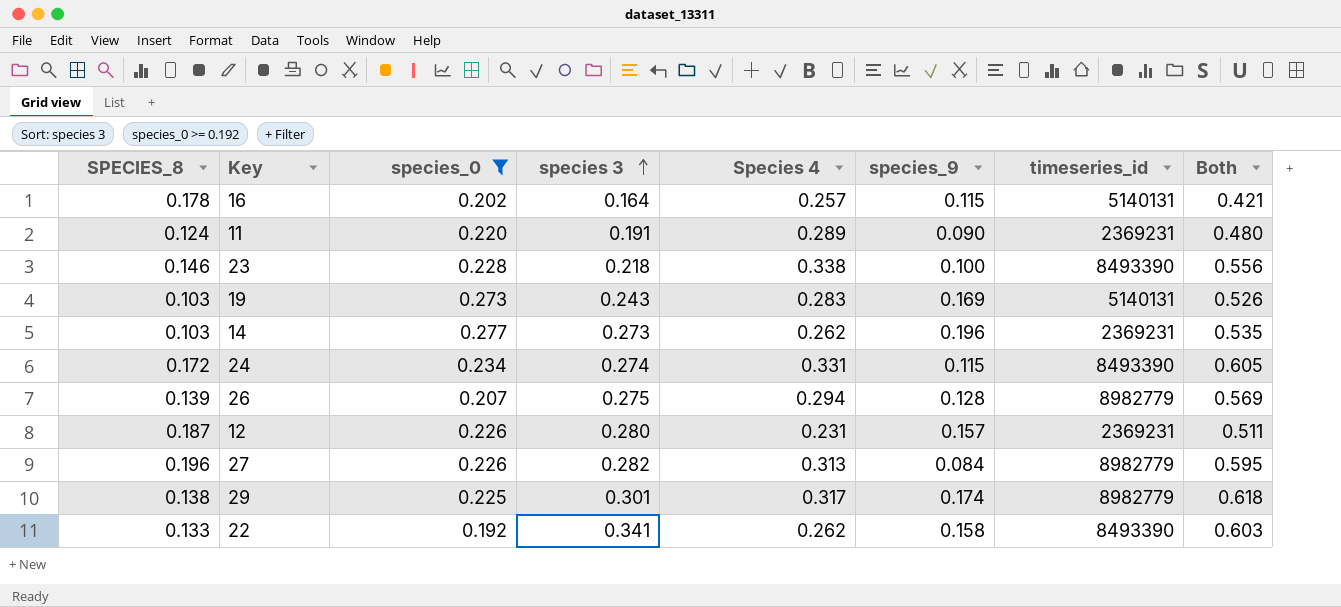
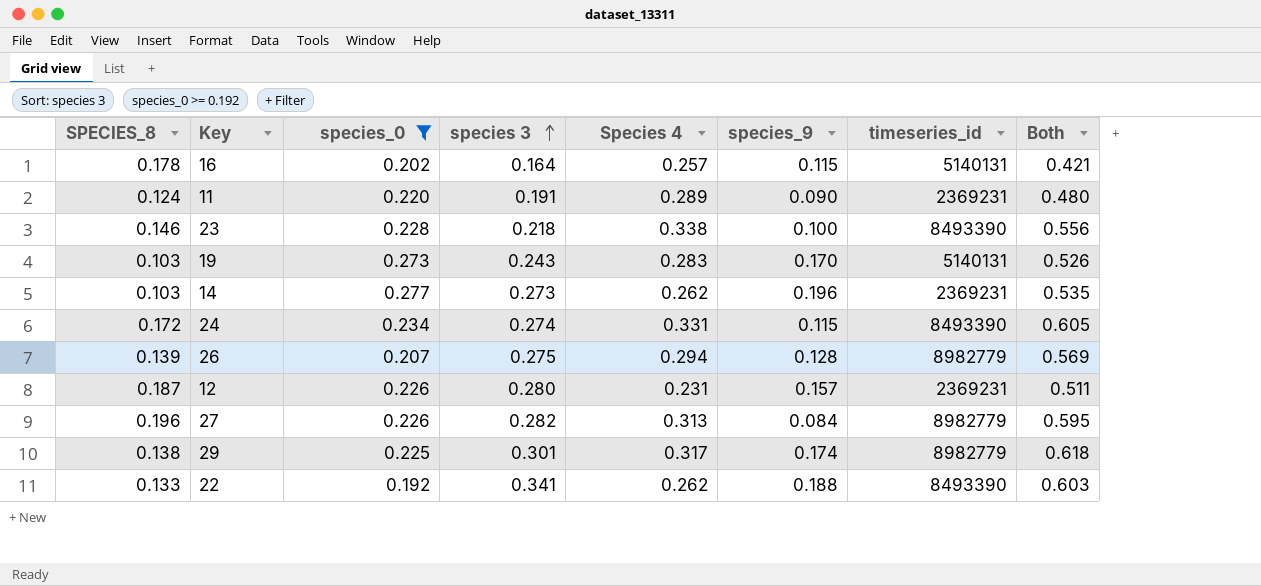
19 | species_9: 0.169 -> 0.170
22 | species_9: 0.158 -> 0.188

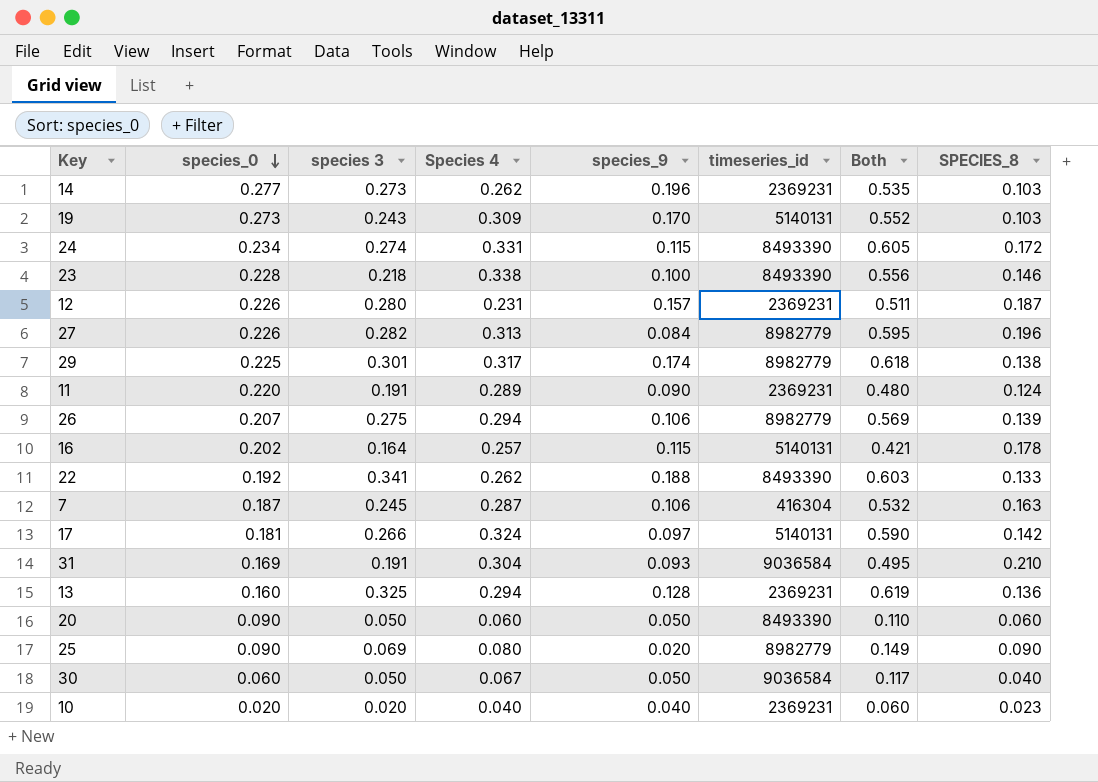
filter: species_0 >= 0.192 -> none
row order: species 3 ascending -> species_0 descending
column SPECIES_8 | position: 1 -> 8
19 | Species 4: 0.283 -> 0.309
19 | Both: 0.526 -> 0.552
26 | species_9: 0.128 -> 0.106

